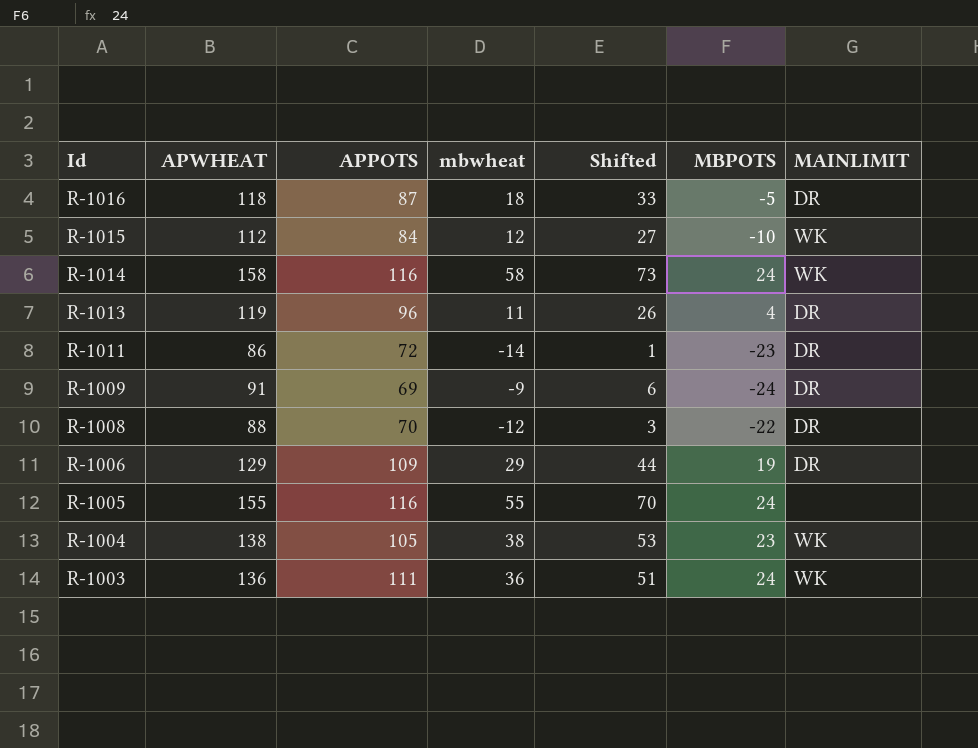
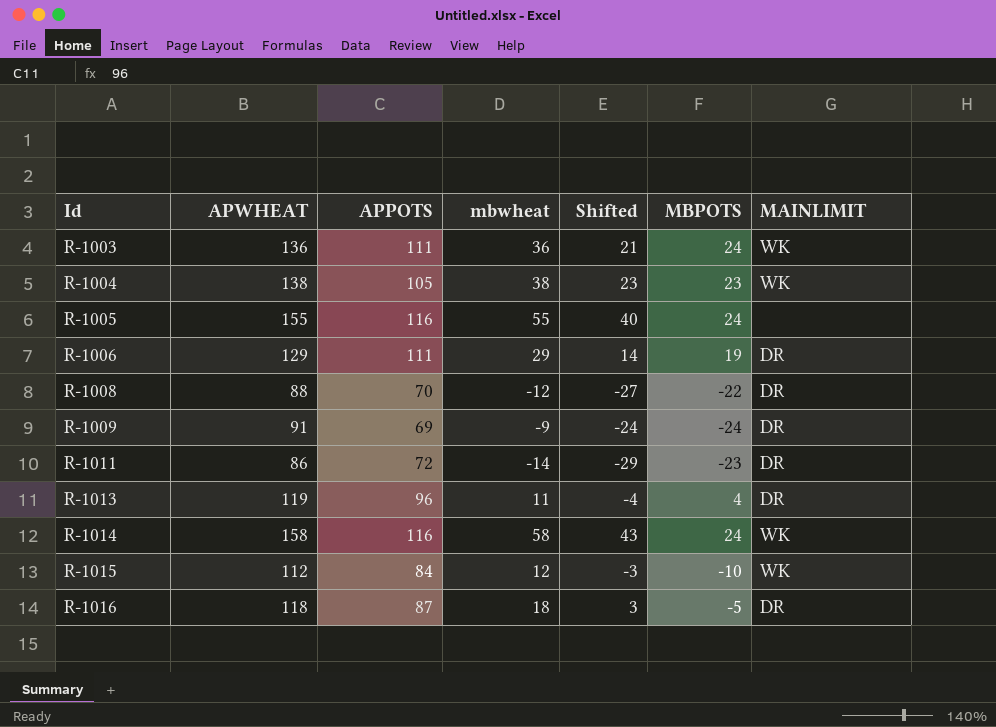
row order: Id descending -> Id ascending
column Shifted | formula: [mbwheat] + 15 -> [mbwheat] - 15
R-1006 | APPOTS: 109 -> 111

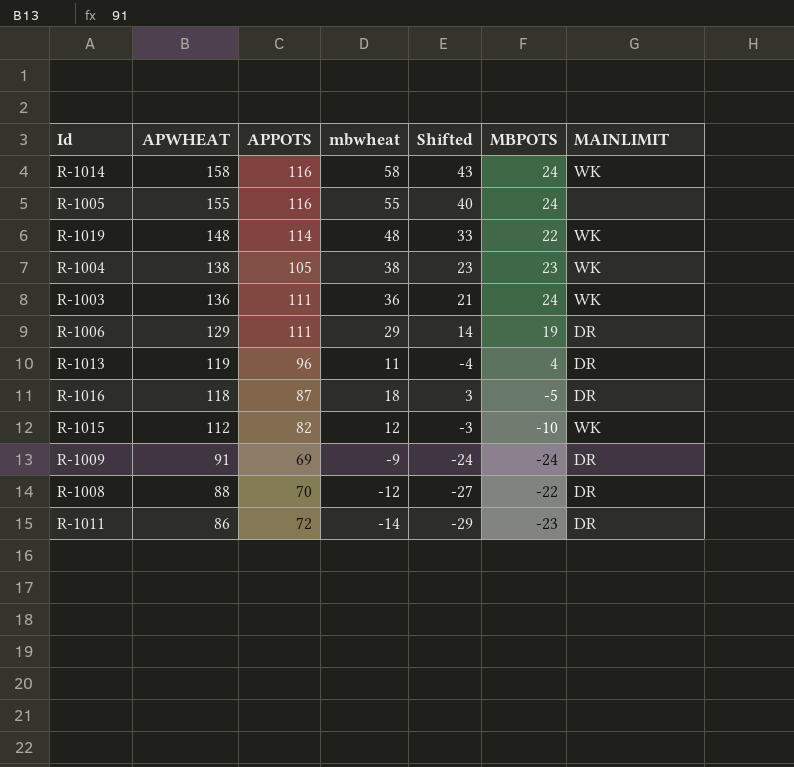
row order: Id ascending -> APWHEAT descending
row R-1019: none -> 148 | 114 | 48 | 33 | 22 | WK
R-1015 | APPOTS: 84 -> 82

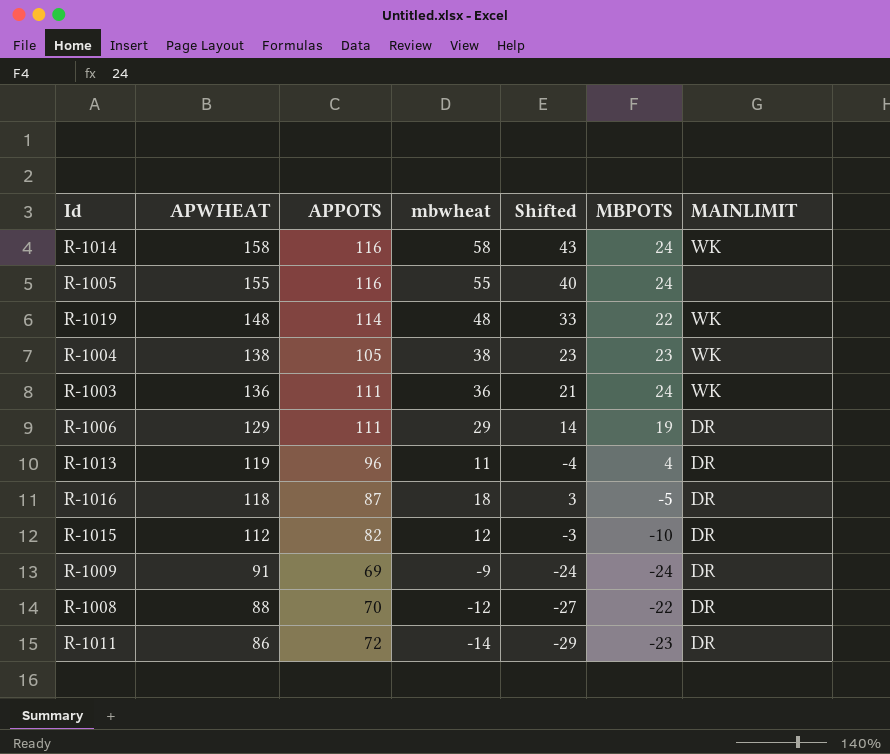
R-1015 | MAINLIMIT: WK -> DR

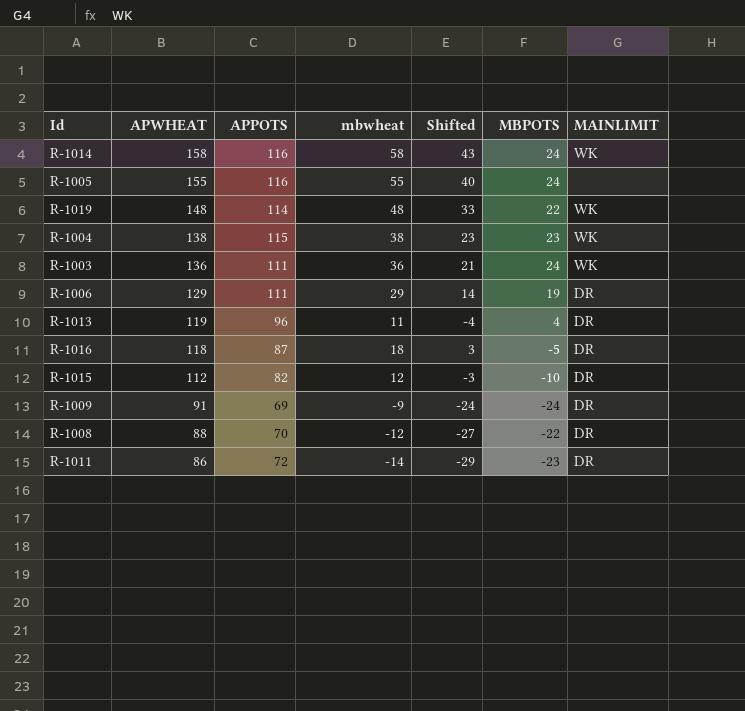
R-1004 | APPOTS: 105 -> 115

